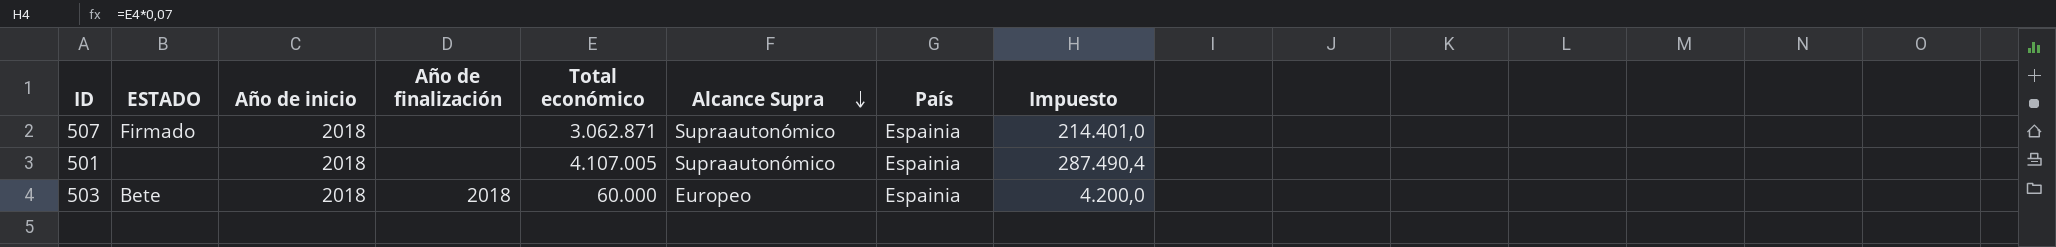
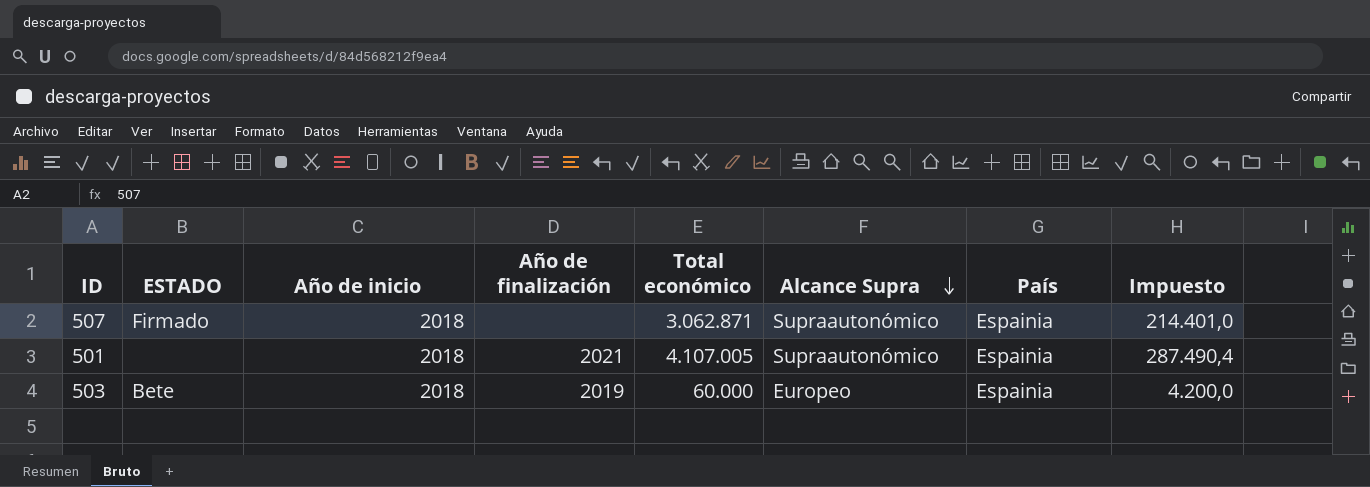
501 | Año de finalización: none -> 2021
503 | Año de finalización: 2018 -> 2019

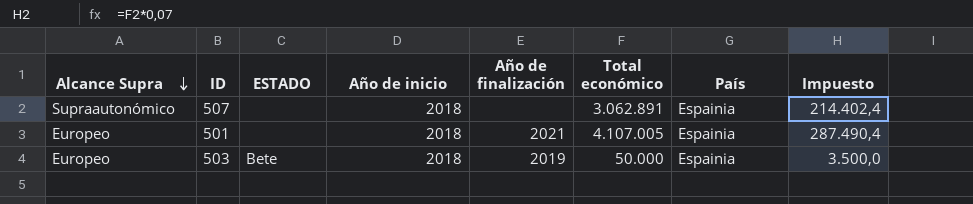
column Alcance Supra | position: 6 -> 1
507 | ESTADO: Firmado -> none
507 | Total económico: 3.062.871 -> 3.062.891
507 | Impuesto: 214.401,0 -> 214.402,4
501 | Alcance Supra: Supraautonómico -> Europeo
503 | Total económico: 60.000 -> 50.000
503 | Impuesto: 4.200,0 -> 3.500,0

